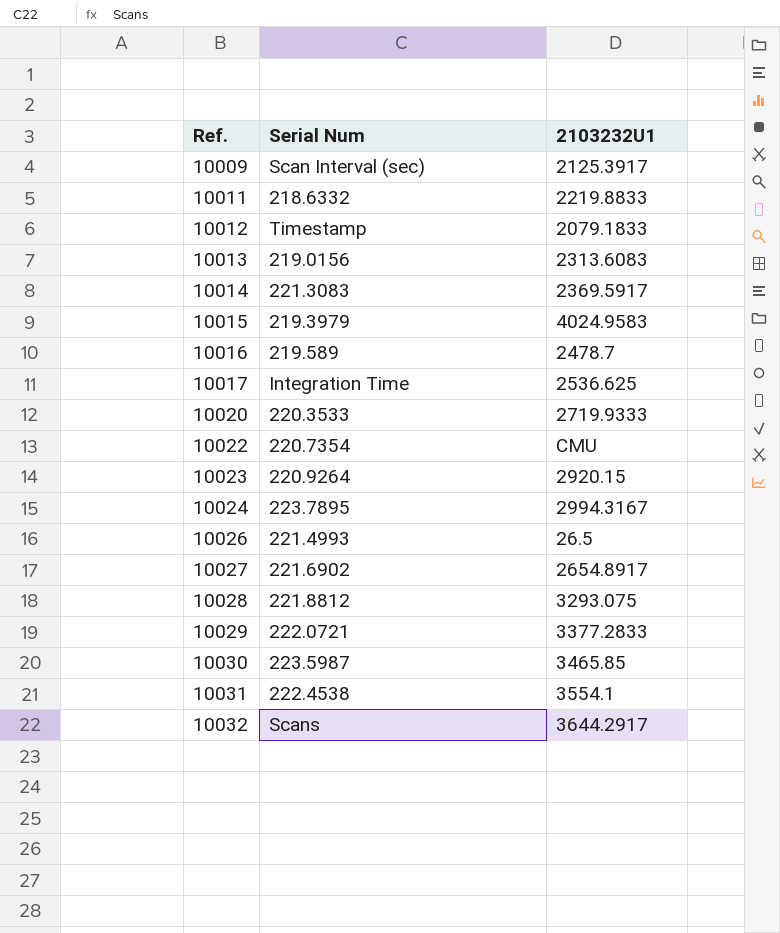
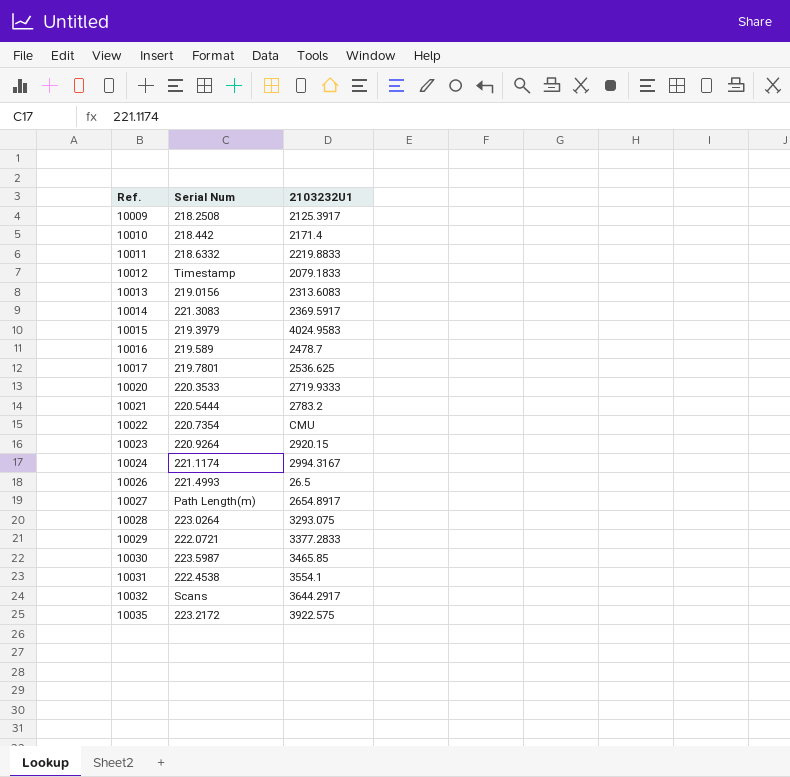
10009 | Serial Num: Scan Interval (sec) -> 218.2508
row 10010: none -> 218.442 | 2171.4
10017 | Serial Num: Integration Time -> 219.7801
row 10021: none -> 220.5444 | 2783.2
10024 | Serial Num: 223.7895 -> 221.1174
10027 | Serial Num: 221.6902 -> Path Length(m)
10028 | Serial Num: 221.8812 -> 223.0264
row 10035: none -> 223.2172 | 3922.575

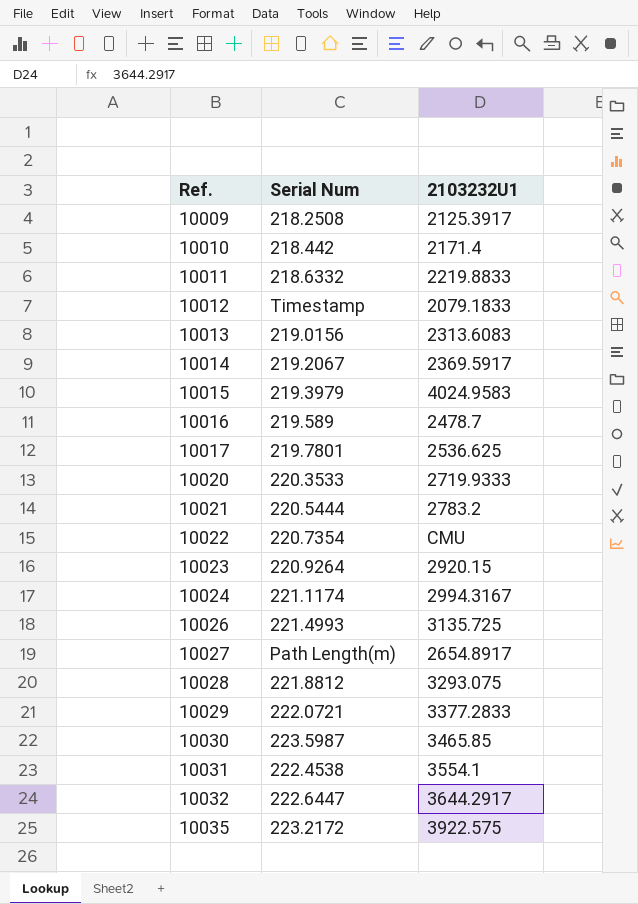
10014 | Serial Num: 221.3083 -> 219.2067
10026 | 2103232U1: 26.5 -> 3135.725
10028 | Serial Num: 223.0264 -> 221.8812
10032 | Serial Num: Scans -> 222.6447

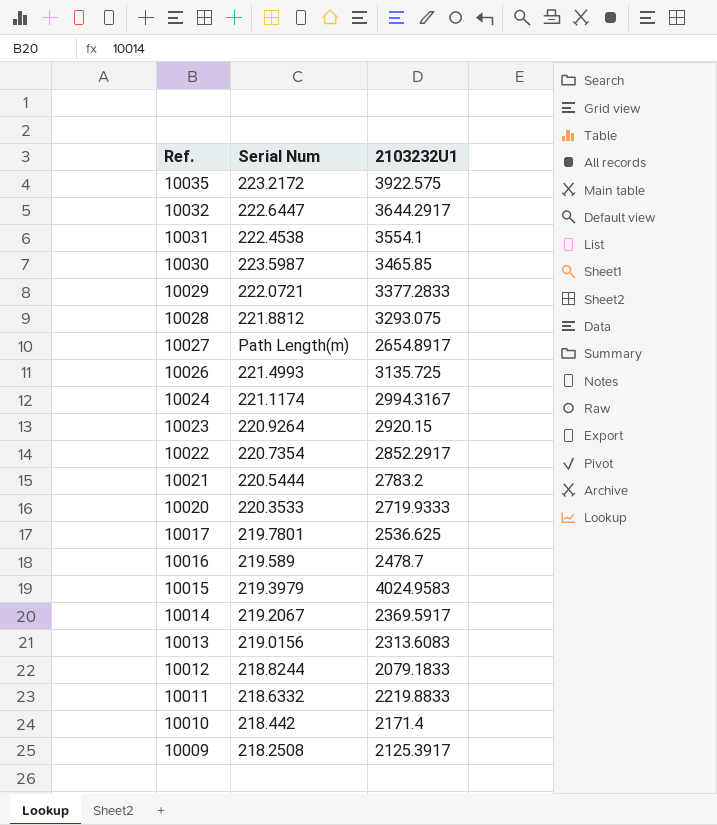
row order: Ref. ascending -> Ref. descending
10022 | 2103232U1: CMU -> 2852.2917
10012 | Serial Num: Timestamp -> 218.8244

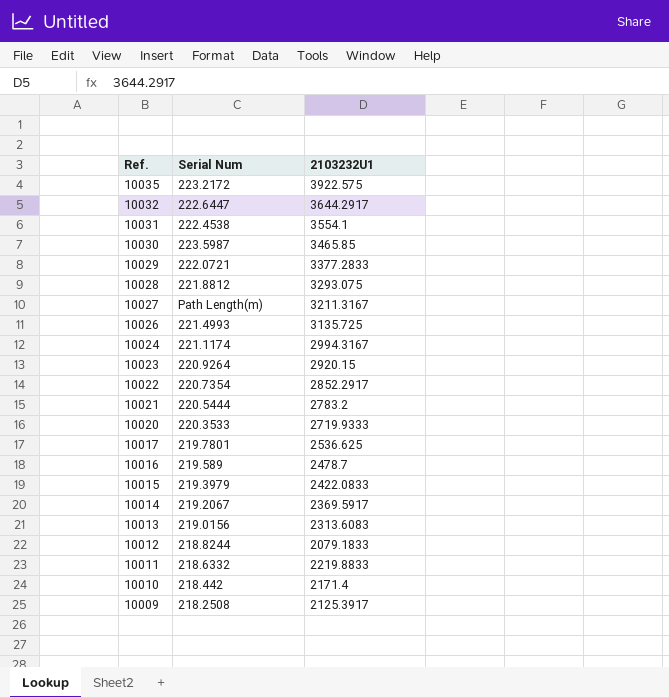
10027 | 2103232U1: 2654.8917 -> 3211.3167
10015 | 2103232U1: 4024.9583 -> 2422.0833

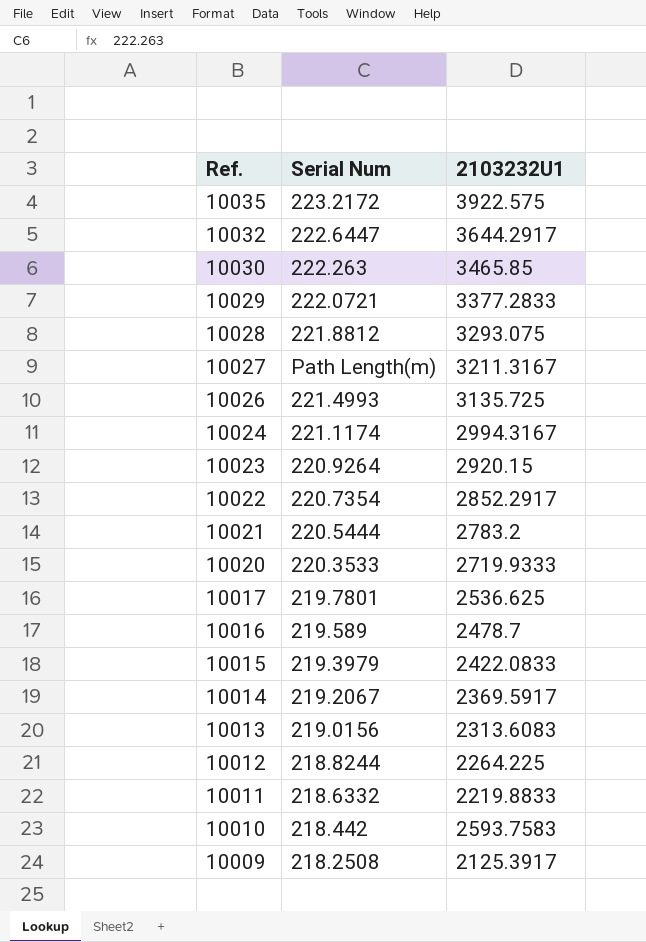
row 10031: 222.4538 | 3554.1 -> none
10030 | Serial Num: 223.5987 -> 222.263
10012 | 2103232U1: 2079.1833 -> 2264.225
10010 | 2103232U1: 2171.4 -> 2593.7583

